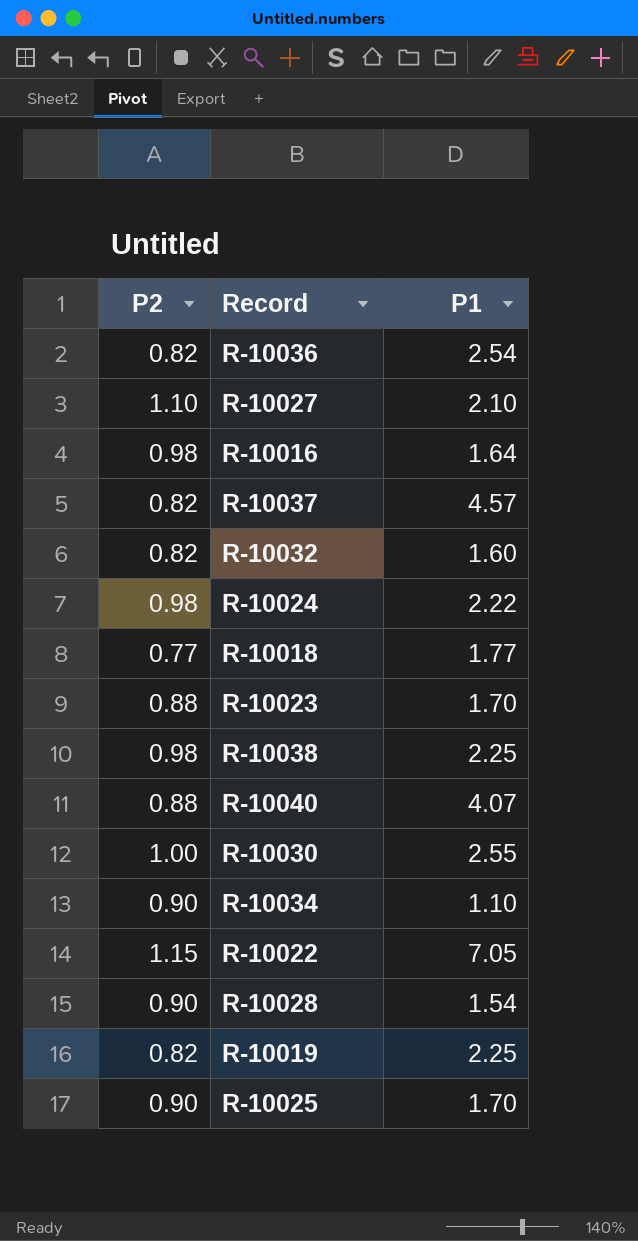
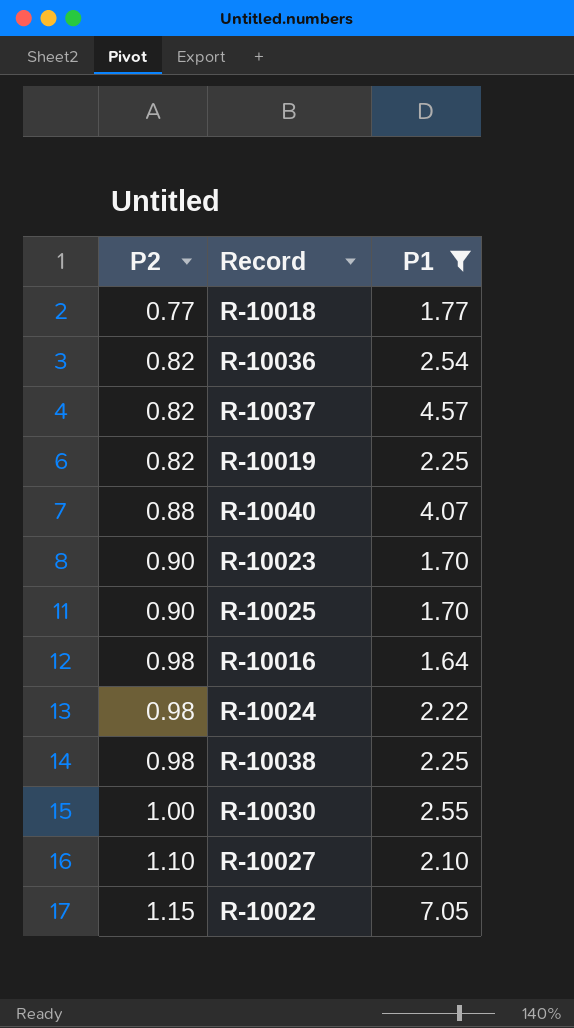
filter: none -> P1 >= 1.64
row order: none -> P2 ascending
R-10023 | P2: 0.88 -> 0.90

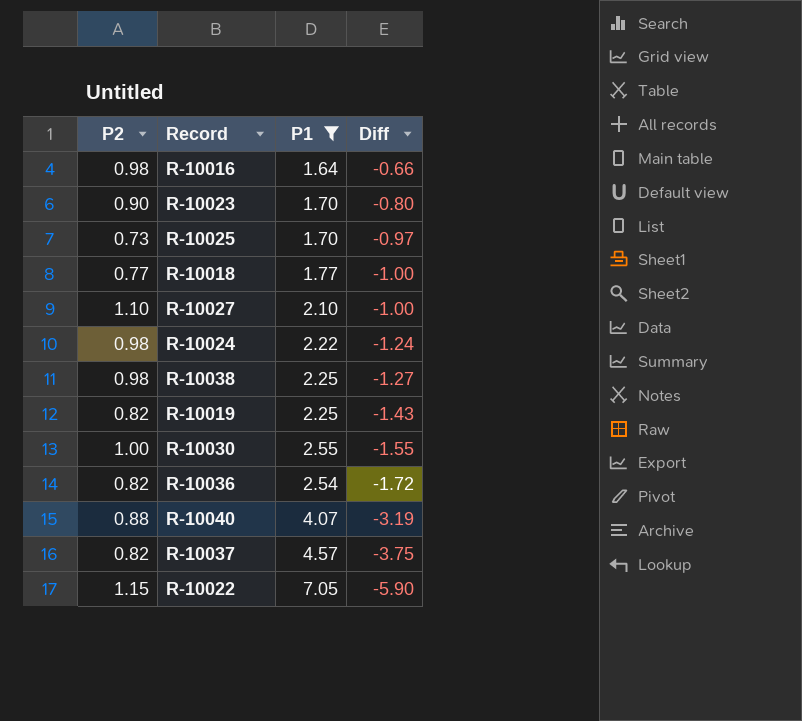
row order: P2 ascending -> Diff descending
column Diff | formula: none -> [P2] - [P1]
R-10025 | P2: 0.90 -> 0.73

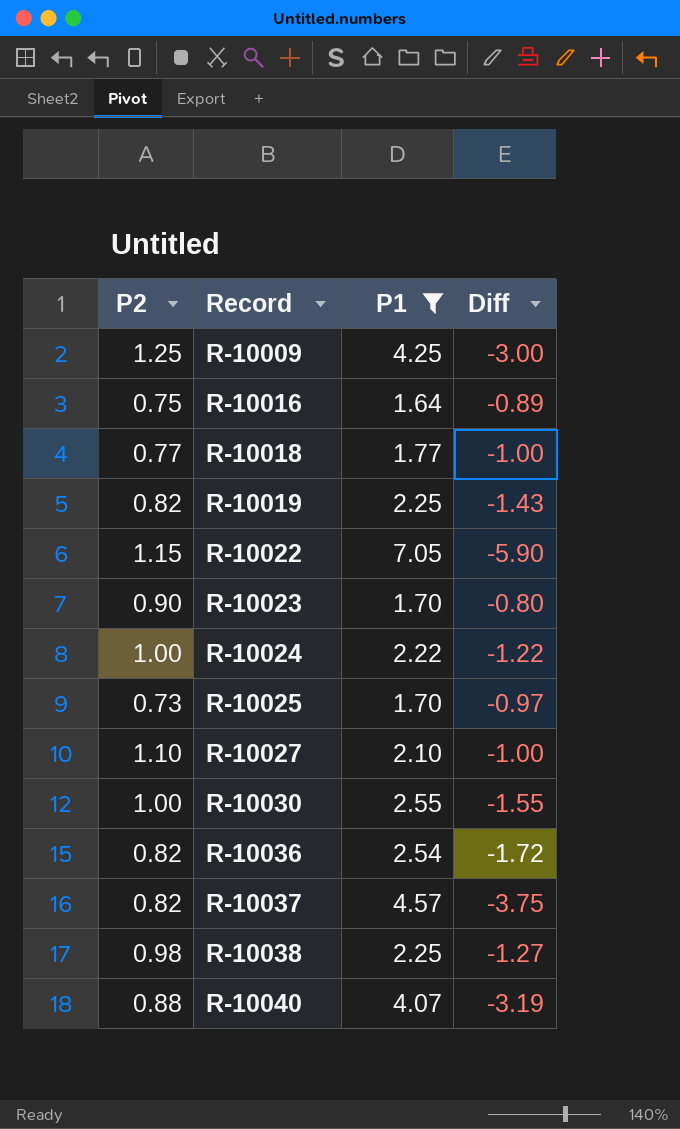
row order: Diff descending -> Record ascending
row R-10009: none -> 1.25 | 4.25 | -3.00
R-10016 | P2: 0.98 -> 0.75
R-10016 | Diff: -0.66 -> -0.89
R-10024 | P2: 0.98 -> 1.00
R-10024 | Diff: -1.24 -> -1.22

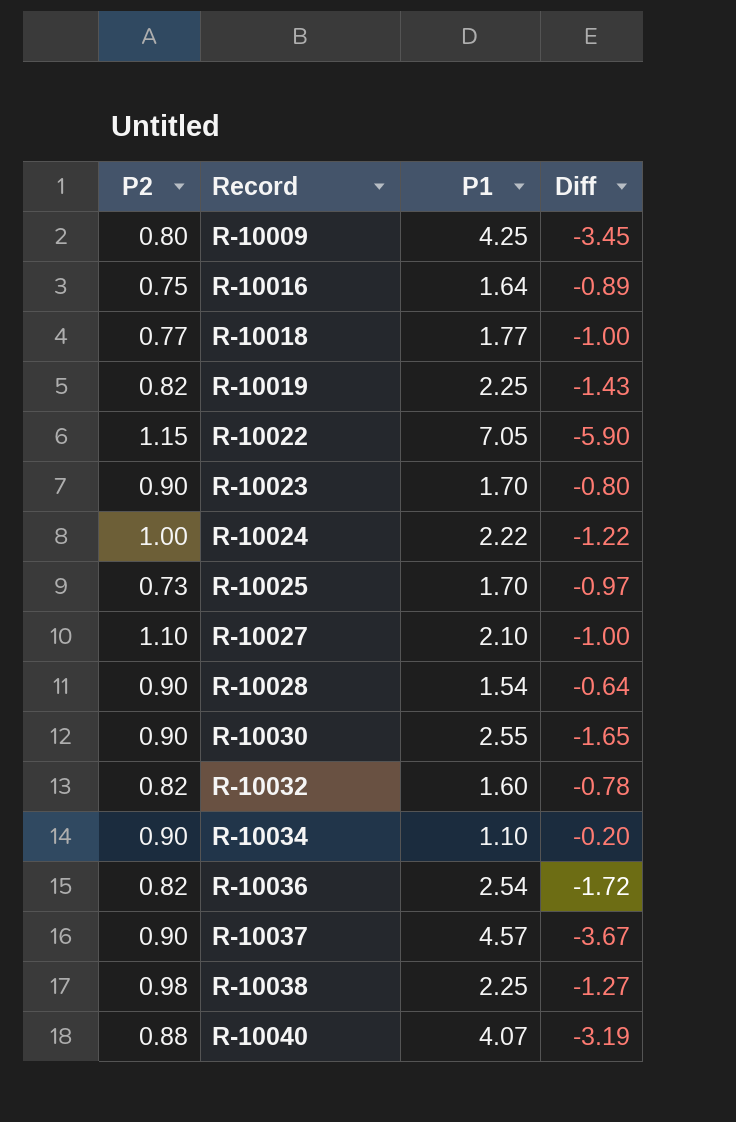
filter: P1 >= 1.64 -> none
R-10009 | P2: 1.25 -> 0.80
R-10009 | Diff: -3.00 -> -3.45
R-10030 | P2: 1.00 -> 0.90
R-10030 | Diff: -1.55 -> -1.65
R-10037 | P2: 0.82 -> 0.90
R-10037 | Diff: -3.75 -> -3.67

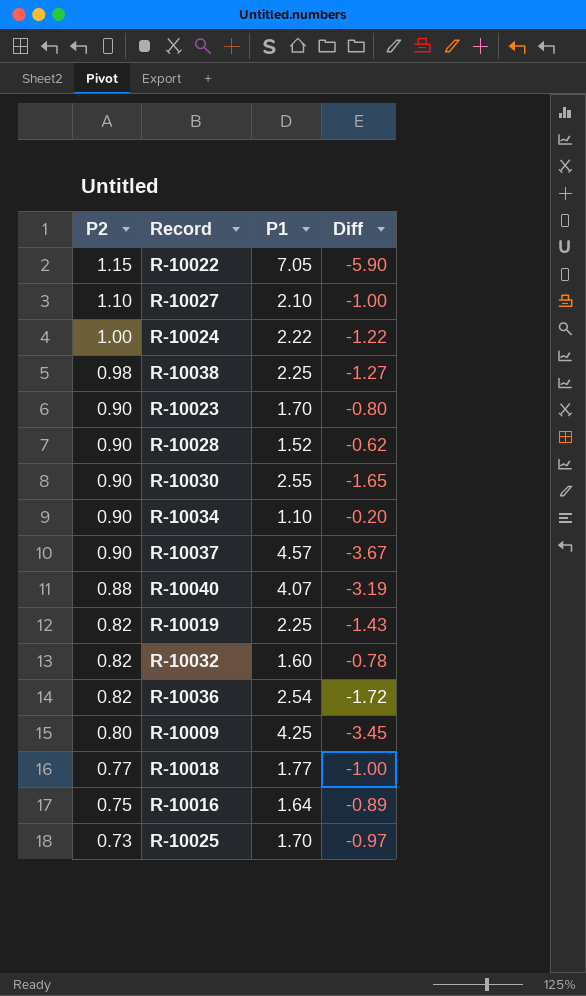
row order: Record ascending -> P2 descending
R-10028 | P1: 1.54 -> 1.52
R-10028 | Diff: -0.64 -> -0.62

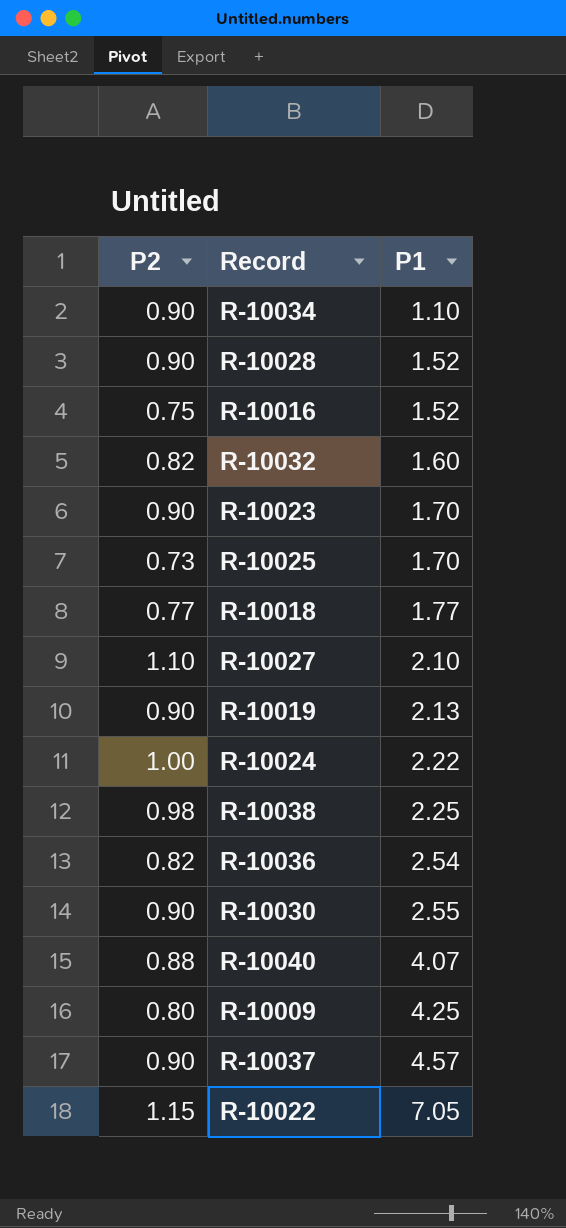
row order: P2 descending -> P1 ascending
column Diff | formula: [P2] - [P1] -> none
R-10016 | P1: 1.64 -> 1.52
R-10019 | P2: 0.82 -> 0.90
R-10019 | P1: 2.25 -> 2.13

